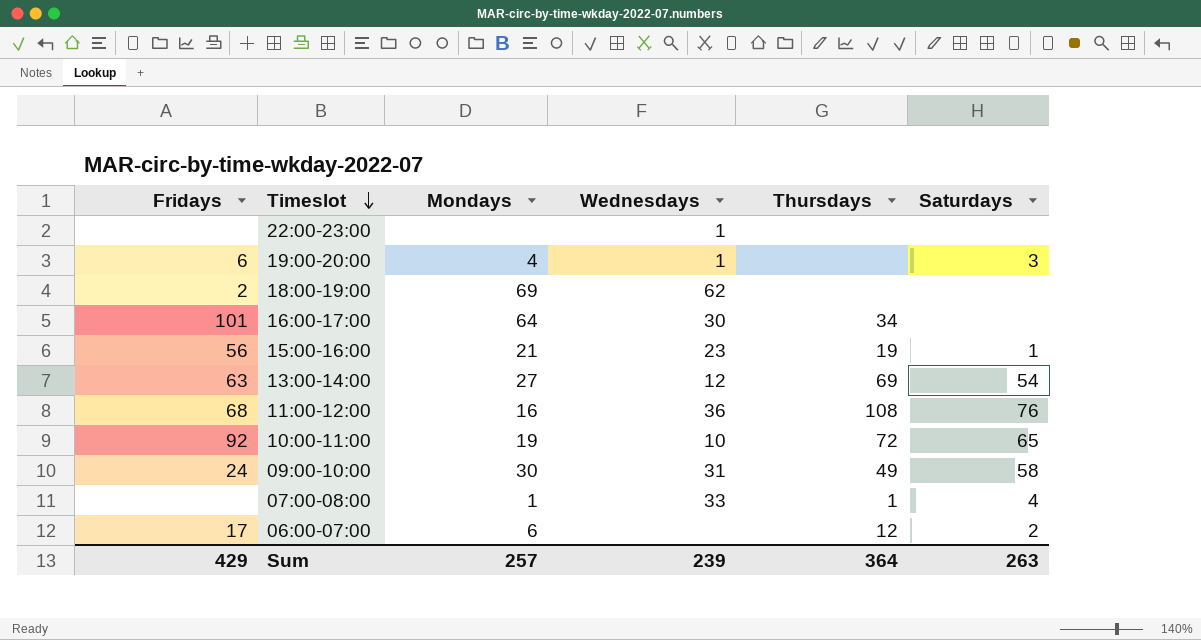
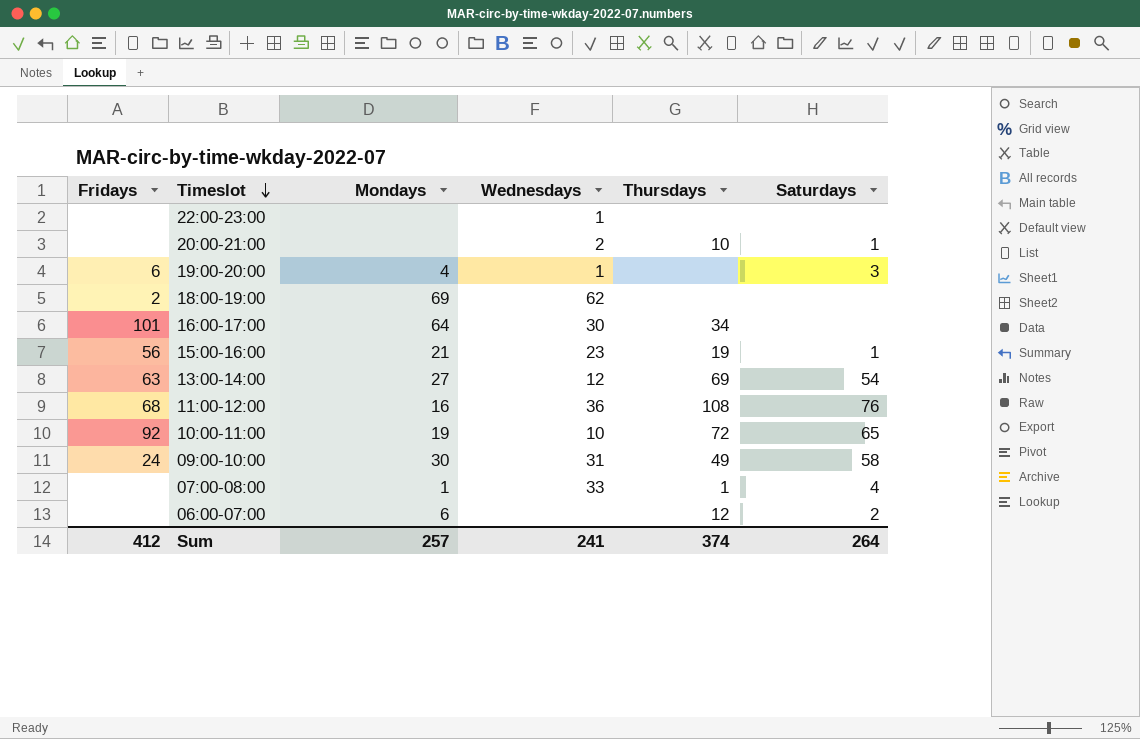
row 20:00-21:00: none -> none | none | 2 | 10 | 1
06:00-07:00 | Fridays: 17 -> none
Sum | Fridays: 429 -> 412
Sum | Wednesdays: 239 -> 241
Sum | Thursdays: 364 -> 374
Sum | Saturdays: 263 -> 264

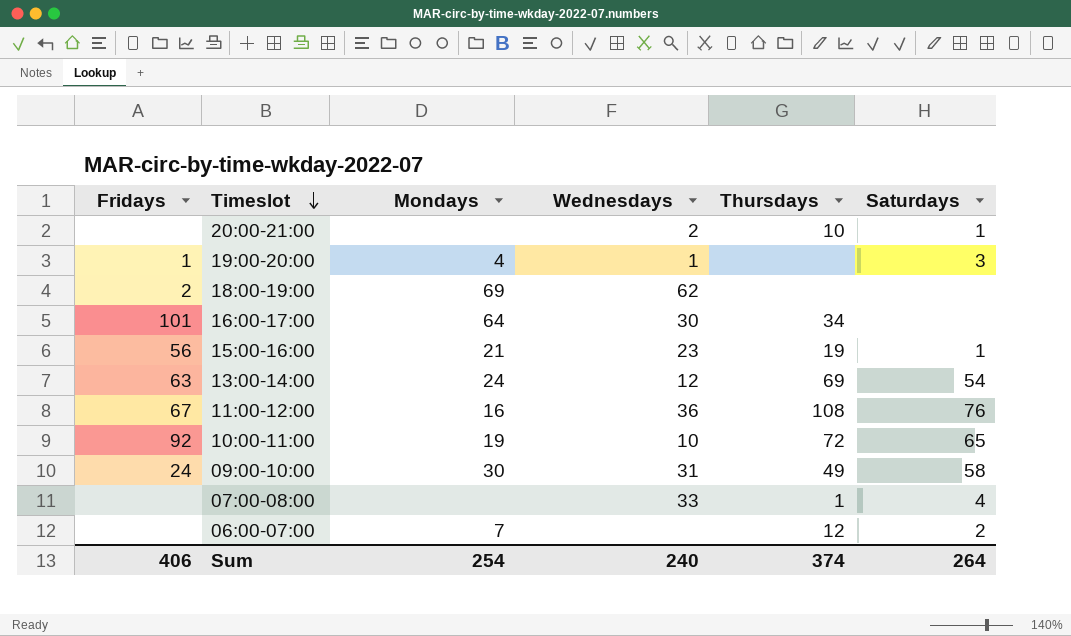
row 22:00-23:00: none | none | 1 | none | none -> none
19:00-20:00 | Fridays: 6 -> 1
13:00-14:00 | Mondays: 27 -> 24
11:00-12:00 | Fridays: 68 -> 67
07:00-08:00 | Mondays: 1 -> none
06:00-07:00 | Mondays: 6 -> 7
Sum | Fridays: 412 -> 406
Sum | Mondays: 257 -> 254
Sum | Wednesdays: 241 -> 240

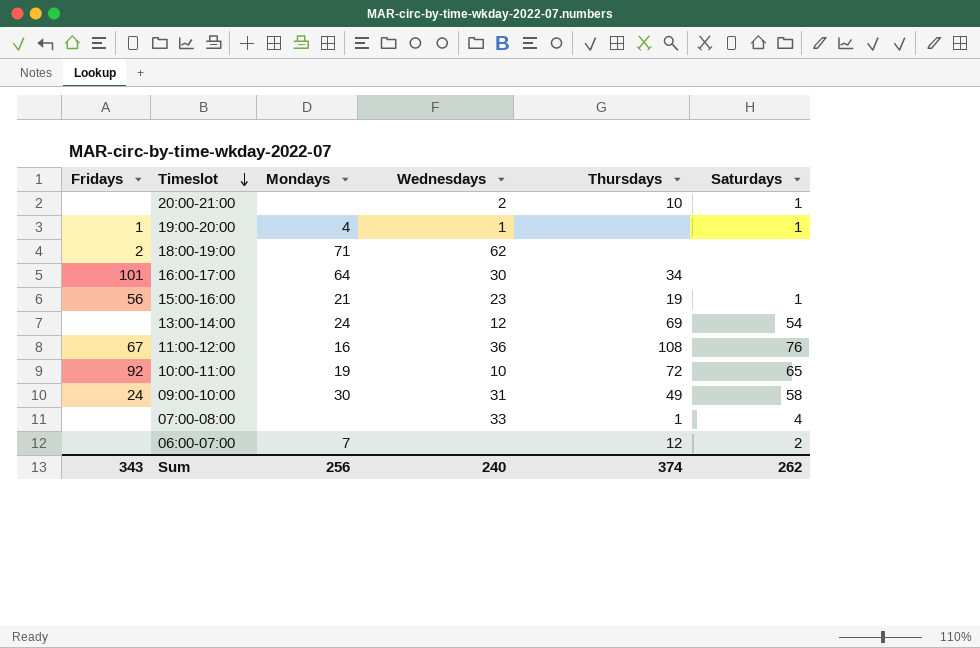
19:00-20:00 | Saturdays: 3 -> 1
18:00-19:00 | Mondays: 69 -> 71
13:00-14:00 | Fridays: 63 -> none
Sum | Fridays: 406 -> 343
Sum | Mondays: 254 -> 256
Sum | Saturdays: 264 -> 262

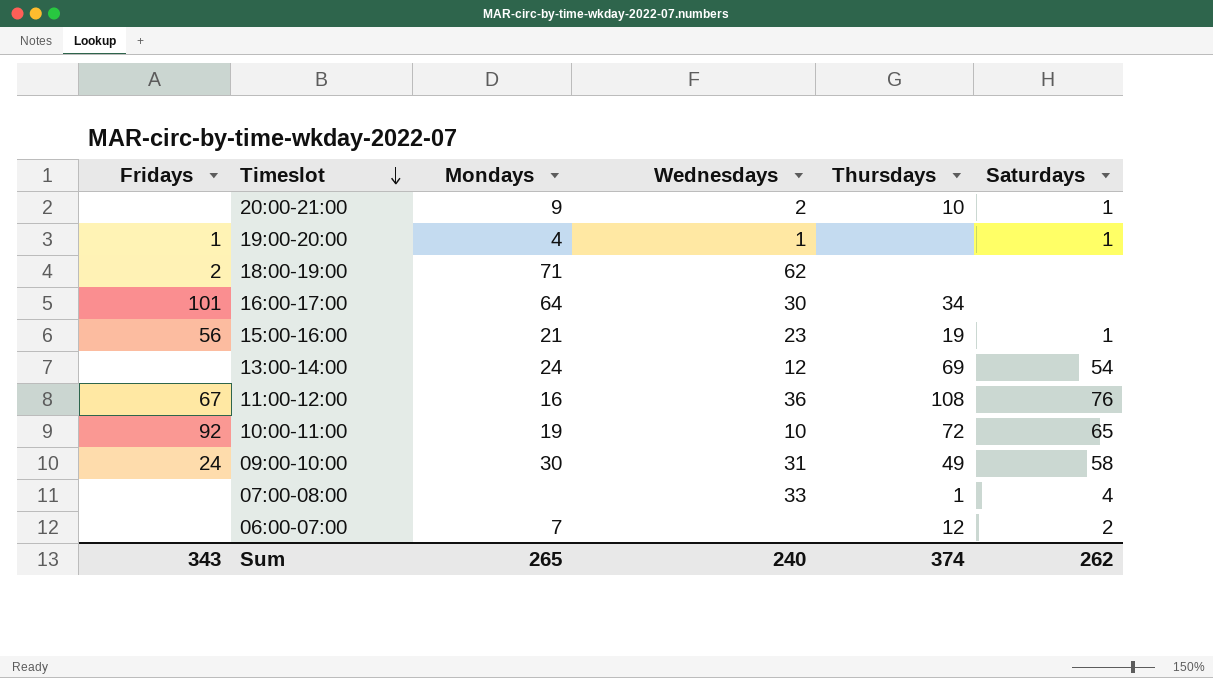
20:00-21:00 | Mondays: none -> 9
Sum | Mondays: 256 -> 265

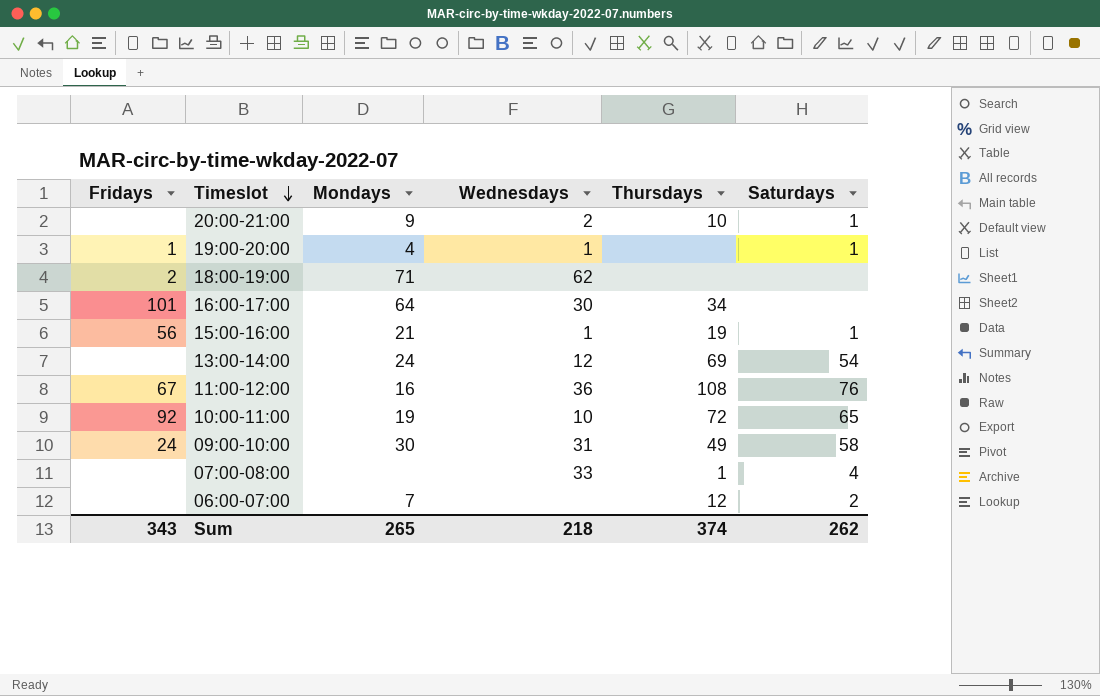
15:00-16:00 | Wednesdays: 23 -> 1
Sum | Wednesdays: 240 -> 218

